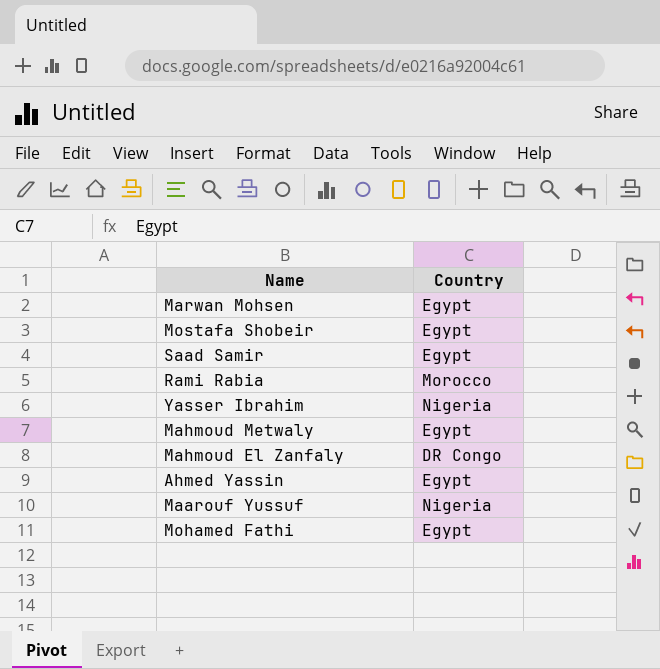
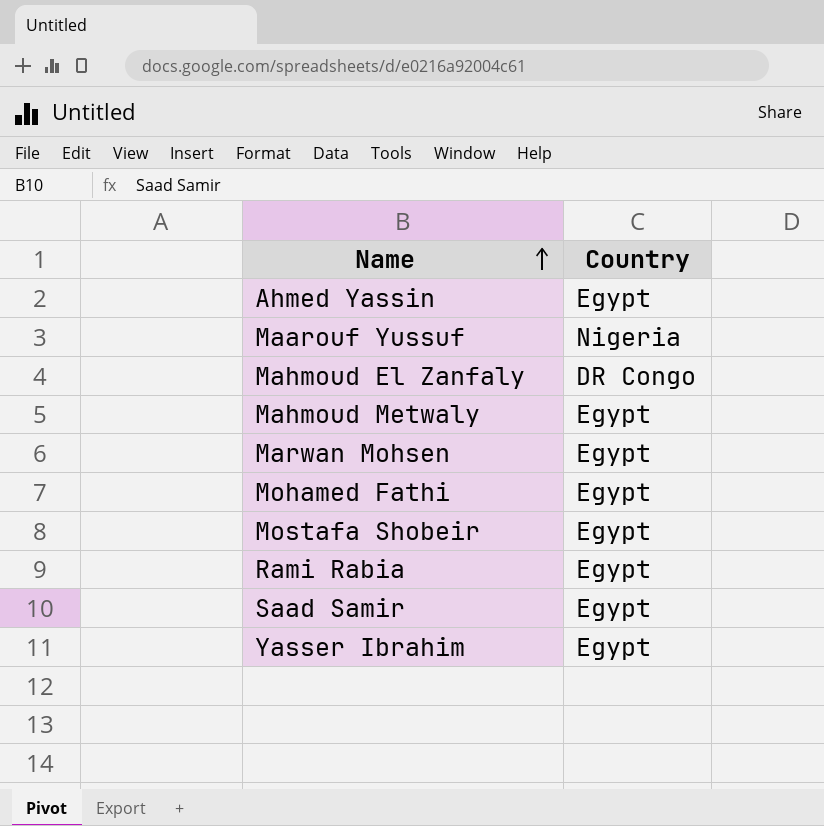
row order: none -> Name ascending
Rami Rabia | Country: Morocco -> Egypt
Yasser Ibrahim | Country: Nigeria -> Egypt

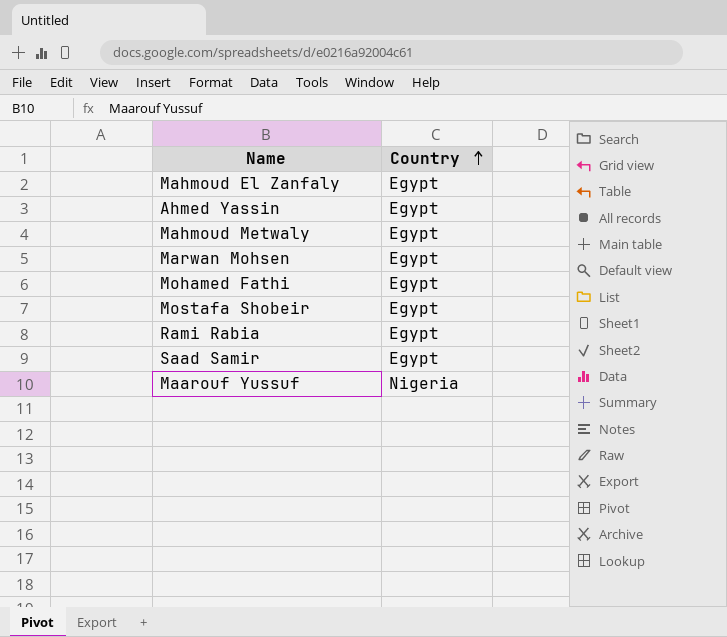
row order: Name ascending -> Country ascending
row Yasser Ibrahim: Egypt -> none
Mahmoud El Zanfaly | Country: DR Congo -> Egypt

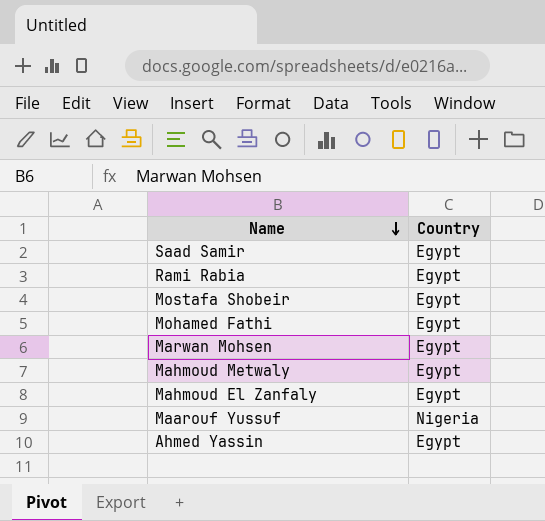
row order: Country ascending -> Name descending

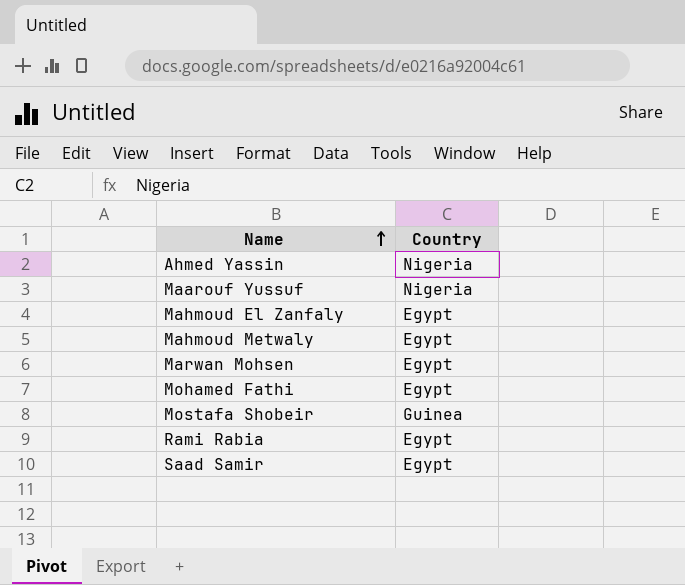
row order: Name descending -> Name ascending
Ahmed Yassin | Country: Egypt -> Nigeria
Mostafa Shobeir | Country: Egypt -> Guinea

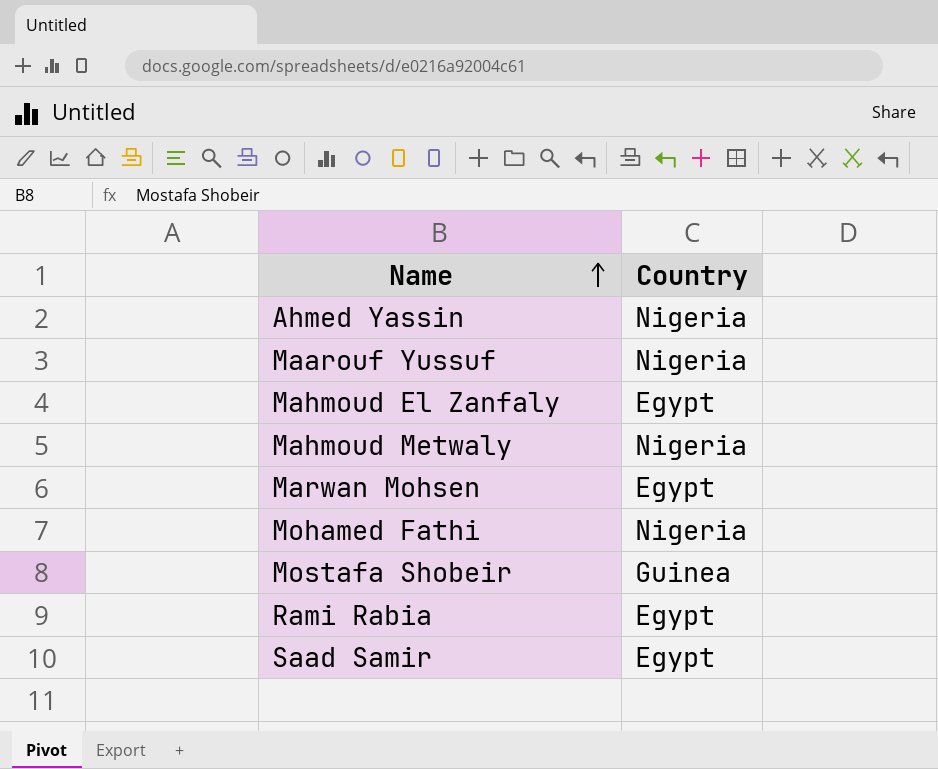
Mahmoud Metwaly | Country: Egypt -> Nigeria
Mohamed Fathi | Country: Egypt -> Nigeria

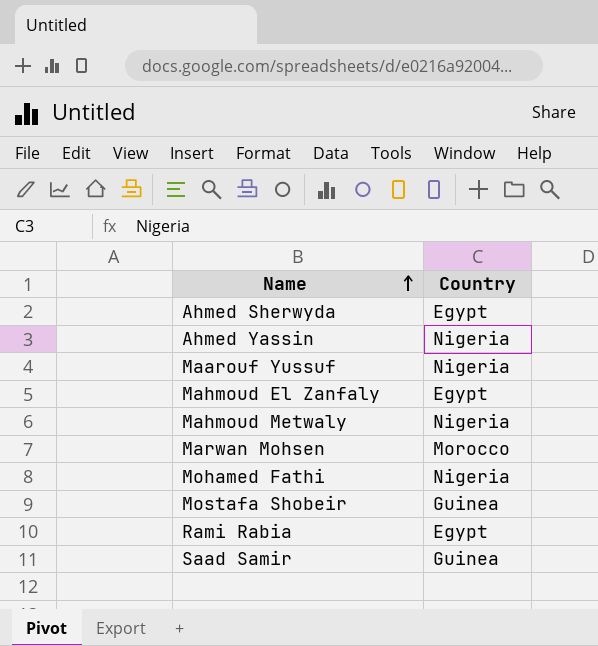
row Ahmed Sherwyda: none -> Egypt
Marwan Mohsen | Country: Egypt -> Morocco
Saad Samir | Country: Egypt -> Guinea

